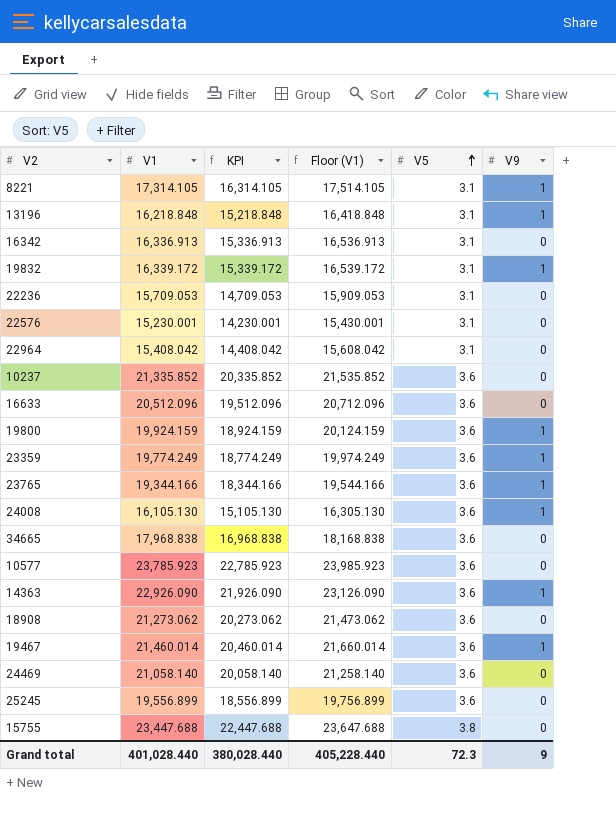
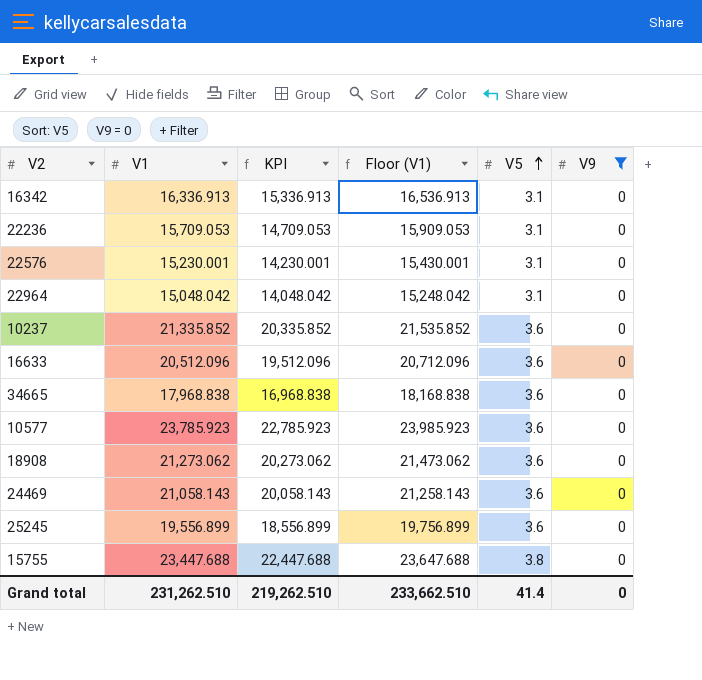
filter: none -> V9 = 0
22964 | V1: 15,408.042 -> 15,048.042
22964 | KPI: 14,408.042 -> 14,048.042
22964 | Floor (V1): 15,608.042 -> 15,248.042
24469 | V1: 21,058.140 -> 21,058.143
24469 | KPI: 20,058.140 -> 20,058.143
24469 | Floor (V1): 21,258.140 -> 21,258.143
Grand total | V1: 401,028.440 -> 231,262.510
Grand total | KPI: 380,028.440 -> 219,262.510
Grand total | Floor (V1): 405,228.440 -> 233,662.510
Grand total | V5: 72.3 -> 41.4
Grand total | V9: 9 -> 0

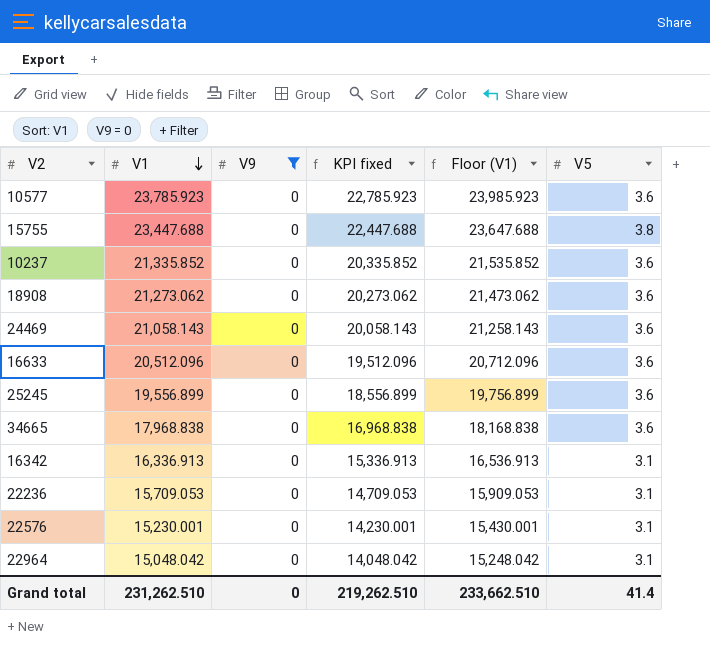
row order: V5 ascending -> V1 descending
column V9 | position: 6 -> 3
column name: KPI -> KPI fixed

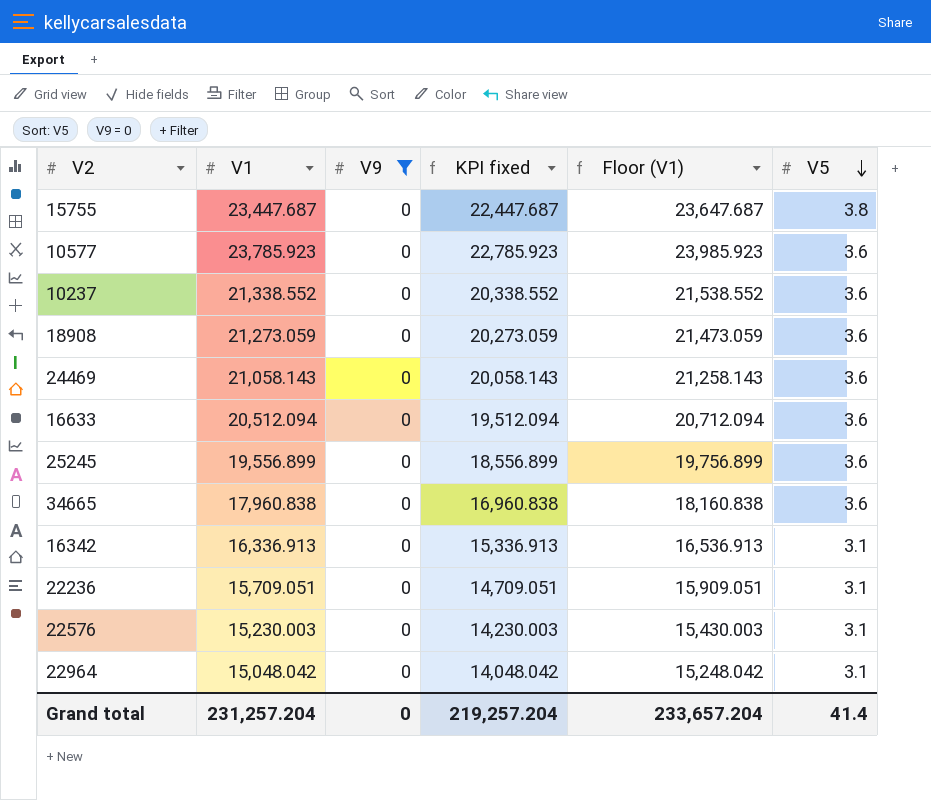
row order: V1 descending -> V5 descending
15755 | V1: 23,447.688 -> 23,447.687
15755 | KPI fixed: 22,447.688 -> 22,447.687
15755 | Floor (V1): 23,647.688 -> 23,647.687
10237 | V1: 21,335.852 -> 21,338.552
10237 | KPI fixed: 20,335.852 -> 20,338.552
10237 | Floor (V1): 21,535.852 -> 21,538.552
18908 | V1: 21,273.062 -> 21,273.059
18908 | KPI fixed: 20,273.062 -> 20,273.059
18908 | Floor (V1): 21,473.062 -> 21,473.059
16633 | V1: 20,512.096 -> 20,512.094
16633 | KPI fixed: 19,512.096 -> 19,512.094
16633 | Floor (V1): 20,712.096 -> 20,712.094
34665 | V1: 17,968.838 -> 17,960.838
34665 | KPI fixed: 16,968.838 -> 16,960.838
34665 | Floor (V1): 18,168.838 -> 18,160.838
22236 | V1: 15,709.053 -> 15,709.051
22236 | KPI fixed: 14,709.053 -> 14,709.051
22236 | Floor (V1): 15,909.053 -> 15,909.051
22576 | V1: 15,230.001 -> 15,230.003
22576 | KPI fixed: 14,230.001 -> 14,230.003
22576 | Floor (V1): 15,430.001 -> 15,430.003
Grand total | V1: 231,262.510 -> 231,257.204
Grand total | KPI fixed: 219,262.510 -> 219,257.204
Grand total | Floor (V1): 233,662.510 -> 233,657.204

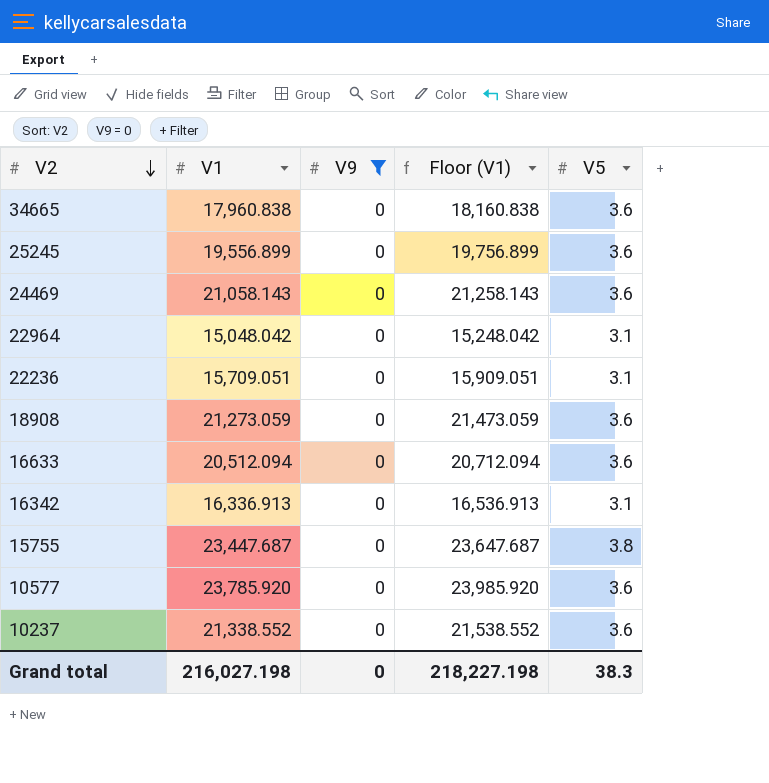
row order: V5 descending -> V2 descending
column KPI fixed | formula: [V1] - 1000 -> none
row 22576: 15,230.003 | 0 | 14,230.003 | 15,430.003 | 3.1 -> none
10577 | V1: 23,785.923 -> 23,785.920
10577 | Floor (V1): 23,985.923 -> 23,985.920
Grand total | V1: 231,257.204 -> 216,027.198
Grand total | Floor (V1): 233,657.204 -> 218,227.198
Grand total | V5: 41.4 -> 38.3

